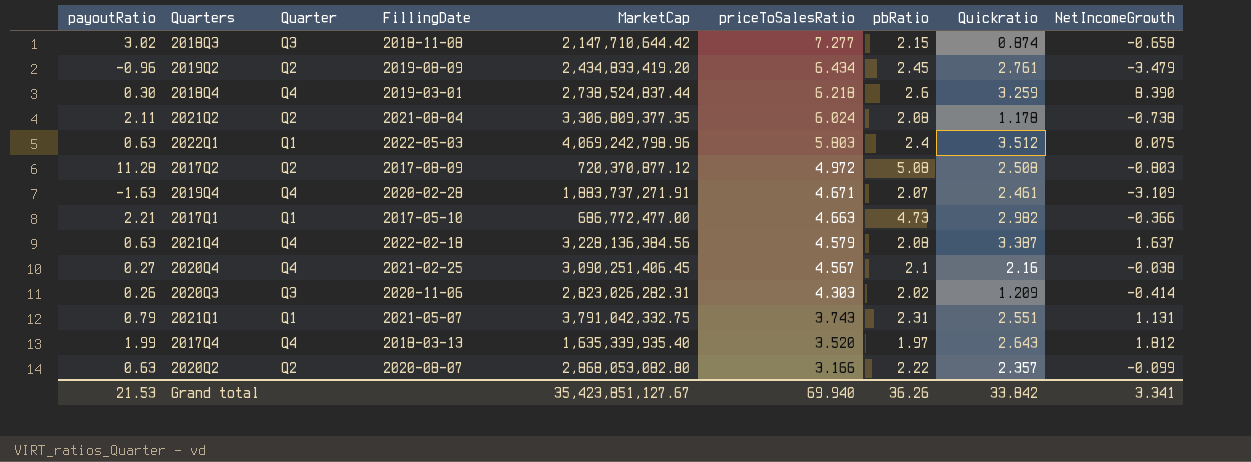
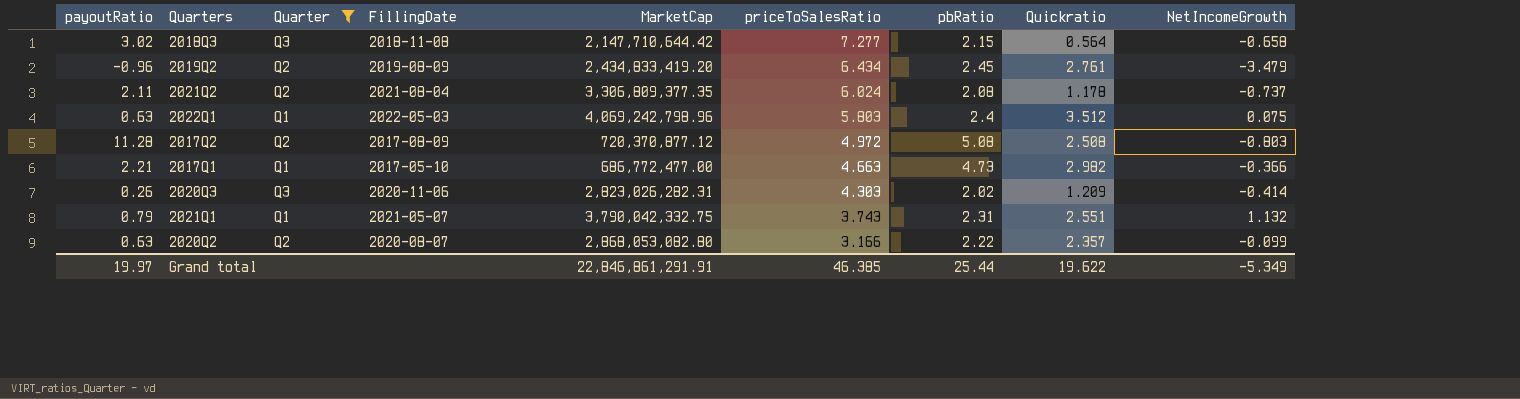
filter: none -> Quarter != Q4
2018Q3 | Quickratio: 0.874 -> 0.564
2021Q2 | NetIncomeGrowth: -0.738 -> -0.737
2021Q1 | MarketCap: 3,791,042,332.75 -> 3,790,042,332.75
2021Q1 | NetIncomeGrowth: 1.131 -> 1.132
Grand total | payoutRatio: 21.53 -> 19.97
Grand total | MarketCap: 35,423,851,127.67 -> 22,846,861,291.91
Grand total | priceToSalesRatio: 69.940 -> 46.385
Grand total | pbRatio: 36.26 -> 25.44
Grand total | Quickratio: 33.842 -> 19.622
Grand total | NetIncomeGrowth: 3.341 -> -5.349

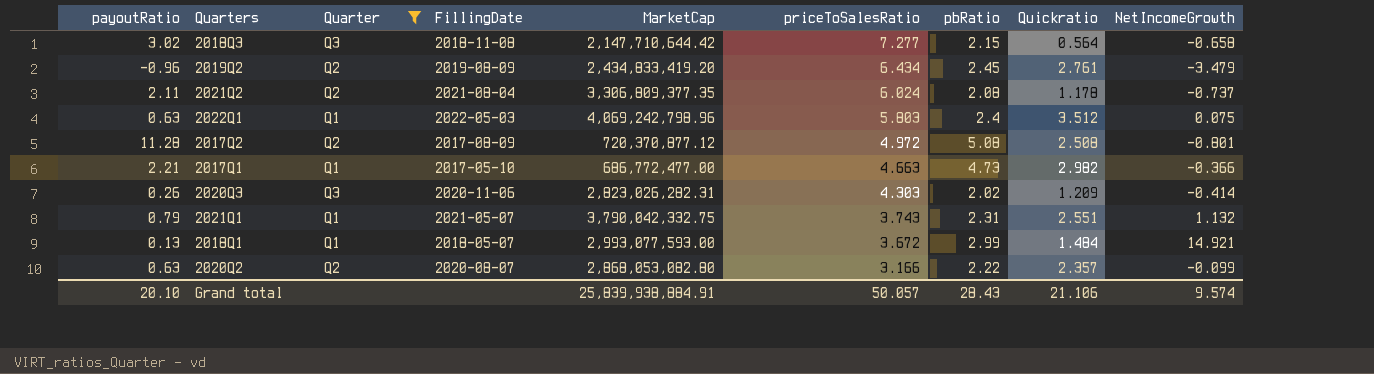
2017Q2 | NetIncomeGrowth: -0.803 -> -0.801
row 2018Q1: none -> 0.13 | Q1 | 2018-05-07 | 2,993,077,593.00 | 3.672 | 2.99 | 1.484 | 14.921
Grand total | payoutRatio: 19.97 -> 20.10
Grand total | MarketCap: 22,846,861,291.91 -> 25,839,938,884.91
Grand total | priceToSalesRatio: 46.385 -> 50.057
Grand total | pbRatio: 25.44 -> 28.43
Grand total | Quickratio: 19.622 -> 21.106
Grand total | NetIncomeGrowth: -5.349 -> 9.574

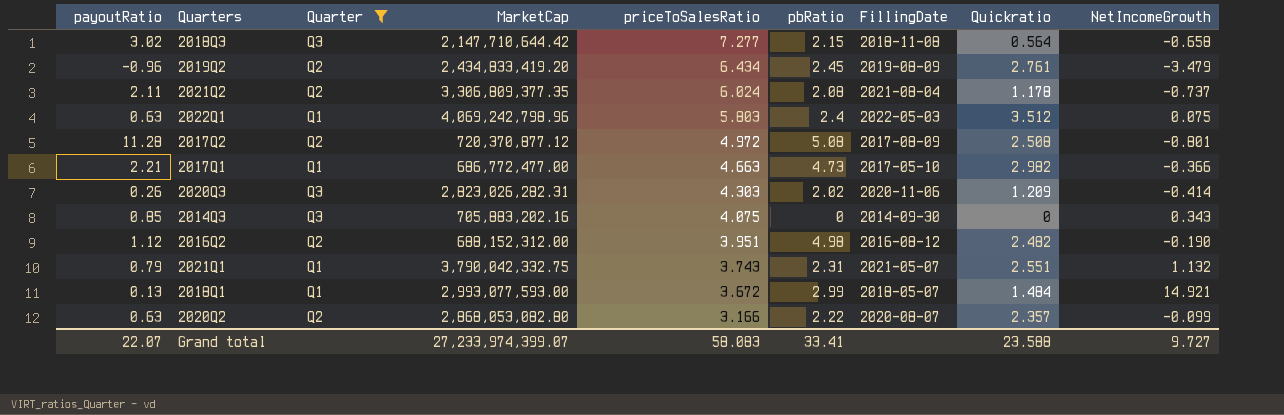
column FillingDate | position: 4 -> 7
row 2014Q3: none -> 0.85 | Q3 | 705,883,202.16 | 4.075 | 0 | 2014-09-30 | 0 | 0.343
row 2016Q2: none -> 1.12 | Q2 | 688,152,312.00 | 3.951 | 4.98 | 2016-08-12 | 2.482 | -0.190
Grand total | payoutRatio: 20.10 -> 22.07
Grand total | MarketCap: 25,839,938,884.91 -> 27,233,974,399.07
Grand total | priceToSalesRatio: 50.057 -> 58.083
Grand total | pbRatio: 28.43 -> 33.41
Grand total | Quickratio: 21.106 -> 23.588
Grand total | NetIncomeGrowth: 9.574 -> 9.727

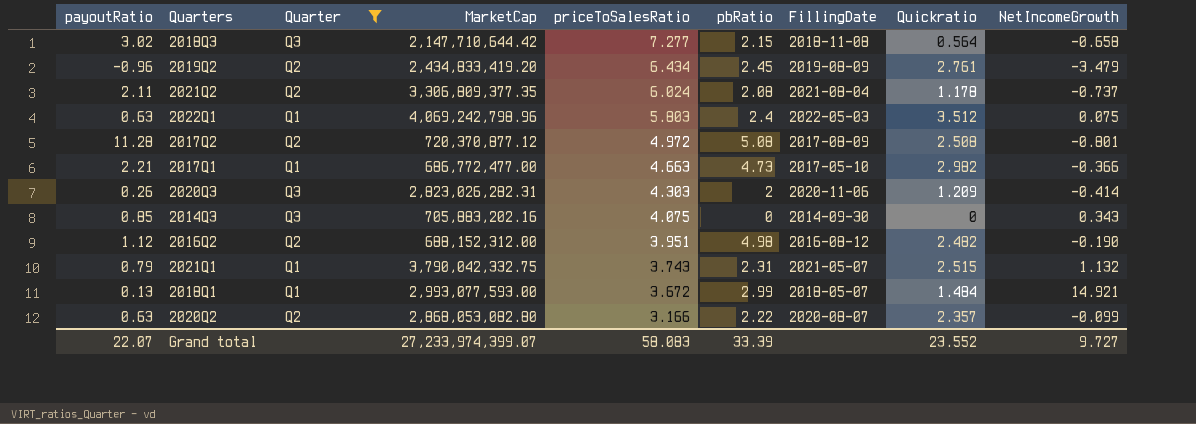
2020Q3 | pbRatio: 2.02 -> 2
2021Q1 | Quickratio: 2.551 -> 2.515
Grand total | pbRatio: 33.41 -> 33.39
Grand total | Quickratio: 23.588 -> 23.552

